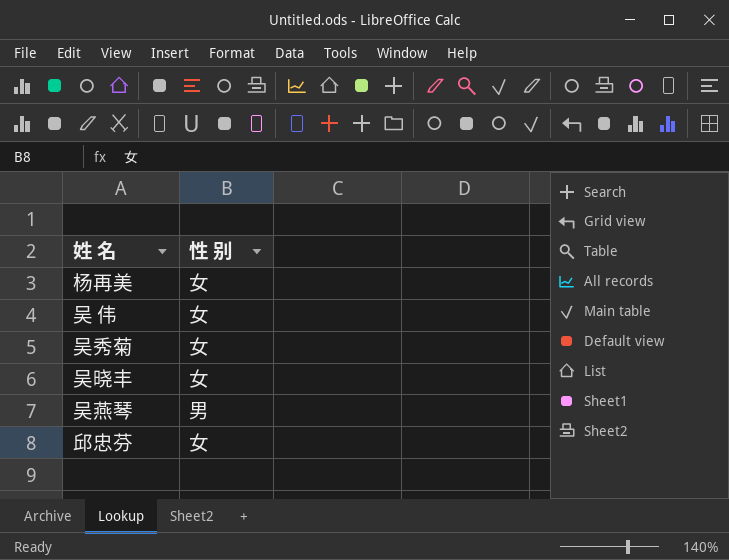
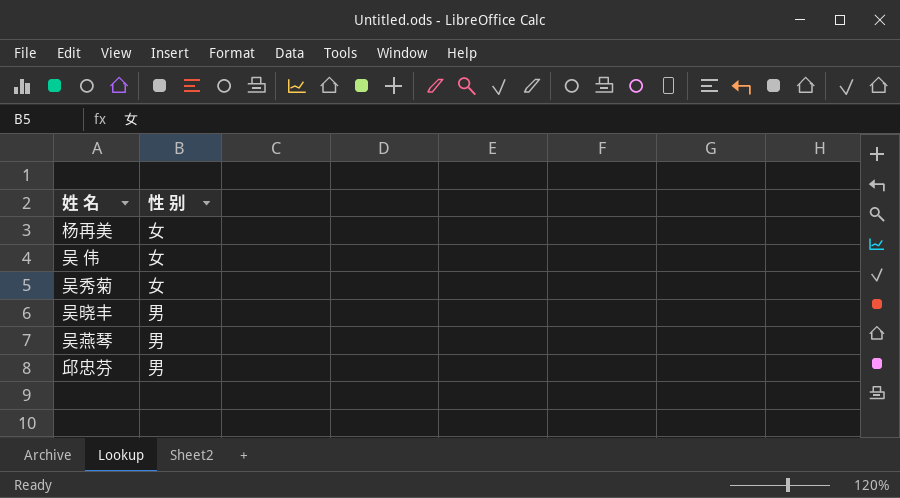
吴晓丰 | 性 别: 女 -> 男
邱忠芬 | 性 别: 女 -> 男

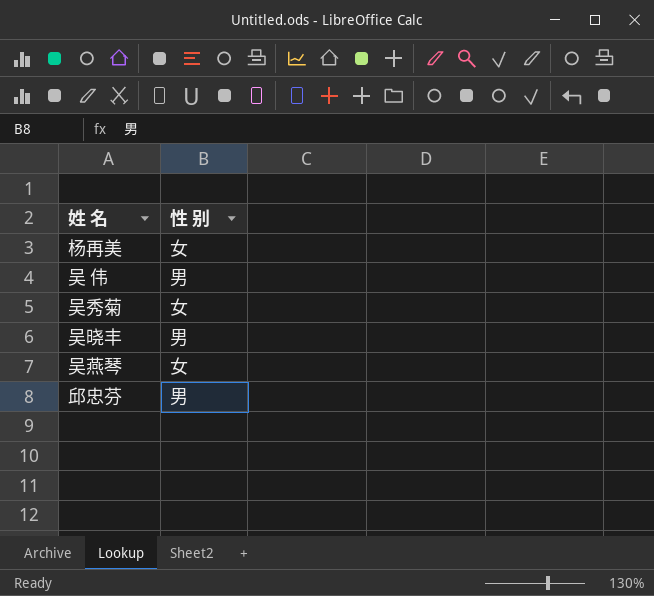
吴 伟 | 性 别: 女 -> 男
吴燕琴 | 性 别: 男 -> 女

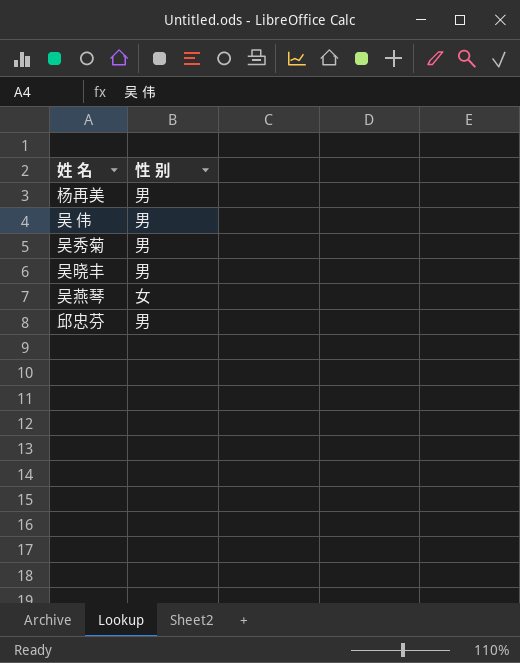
杨再美 | 性 别: 女 -> 男
吴秀菊 | 性 别: 女 -> 男

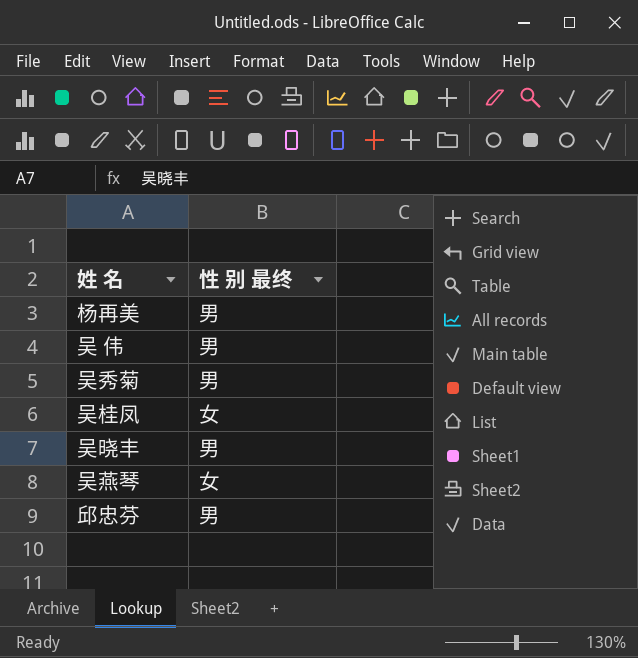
column name: 性 别 -> 性 别 最终
row 吴桂凤: none -> 女

